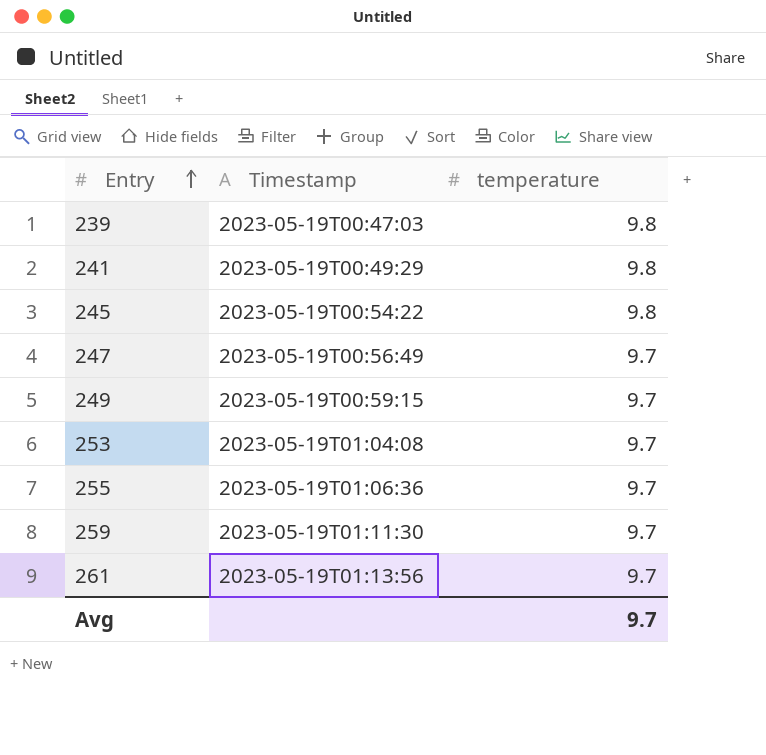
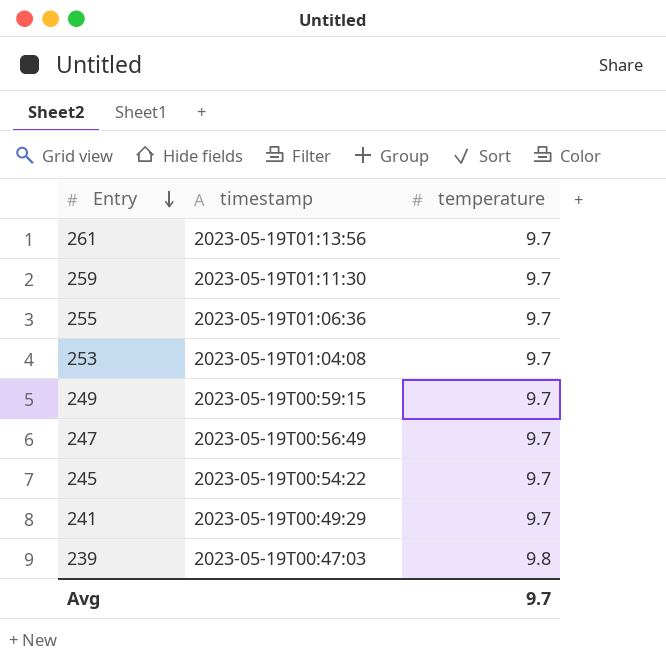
row order: Entry ascending -> Entry descending
column name: Timestamp -> timestamp
245 | temperature: 9.8 -> 9.7
241 | temperature: 9.8 -> 9.7

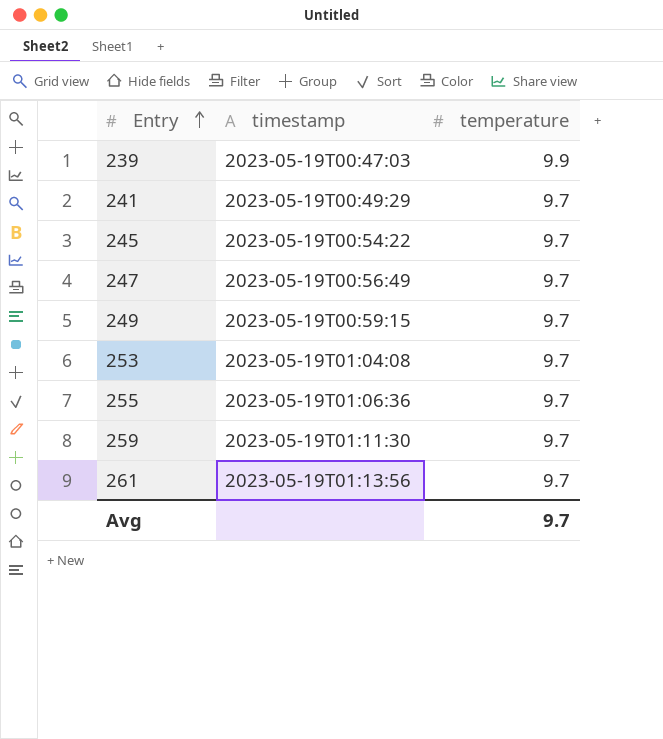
row order: Entry descending -> Entry ascending
239 | temperature: 9.8 -> 9.9

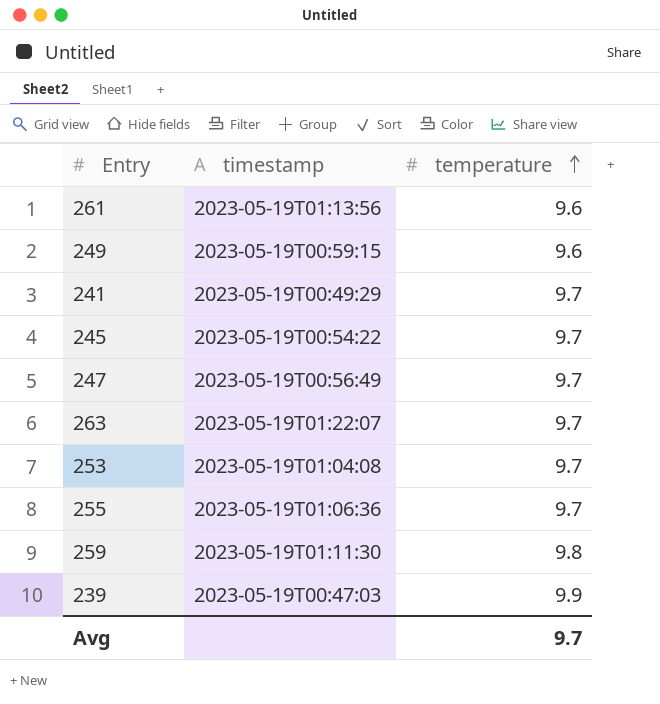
row order: Entry ascending -> temperature ascending
261 | temperature: 9.7 -> 9.6
249 | temperature: 9.7 -> 9.6
row 263: none -> 2023-05-19T01:22:07 | 9.7
259 | temperature: 9.7 -> 9.8

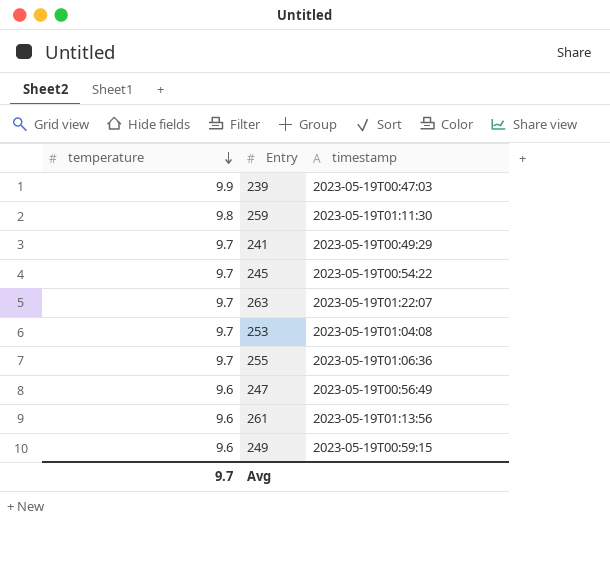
row order: temperature ascending -> temperature descending
column temperature | position: 3 -> 1
247 | temperature: 9.7 -> 9.6

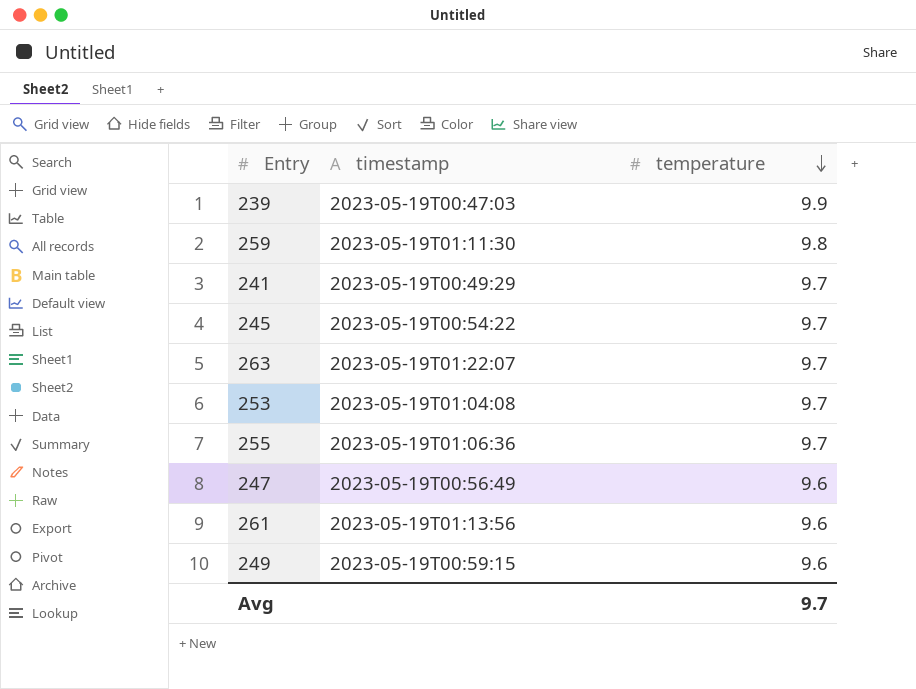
column temperature | position: 1 -> 3

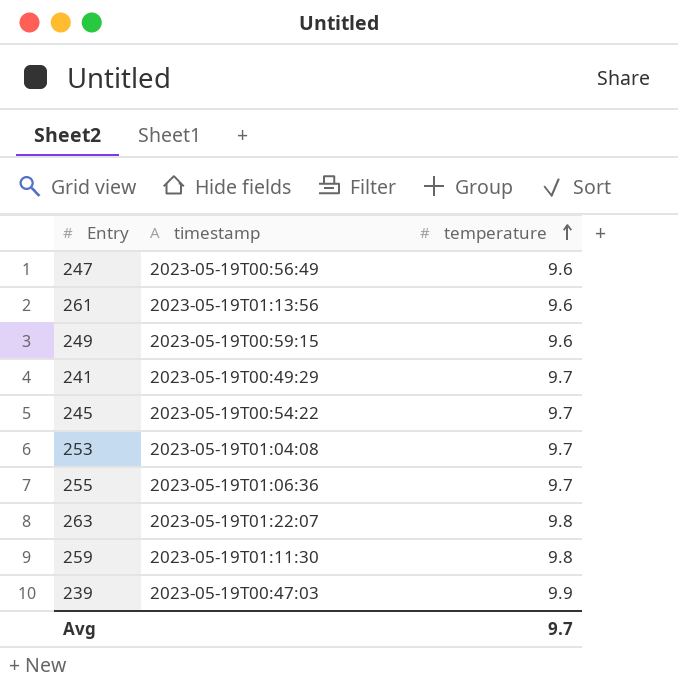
row order: temperature descending -> temperature ascending
263 | temperature: 9.7 -> 9.8

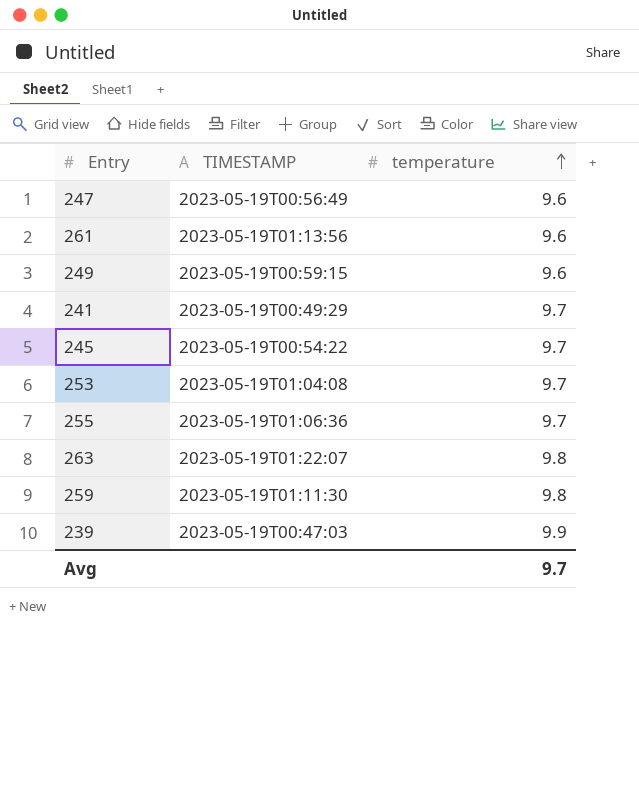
column name: timestamp -> TIMESTAMP

